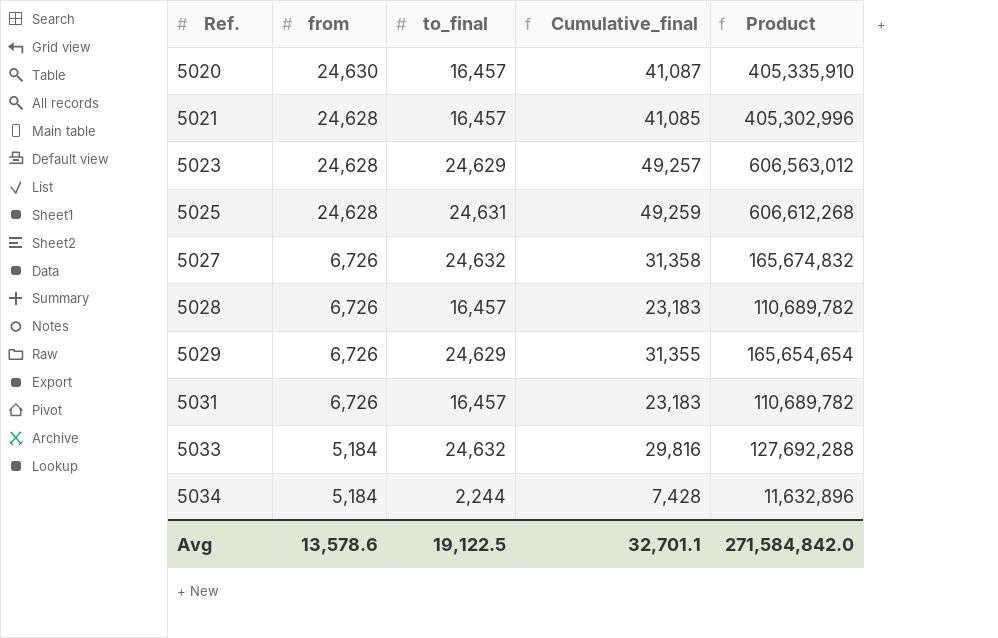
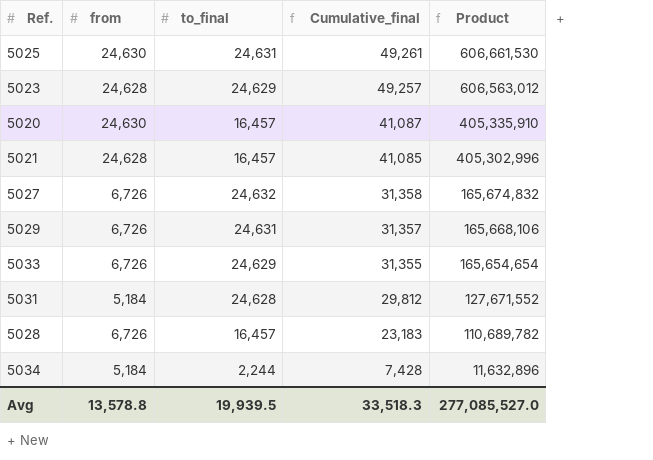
row order: Ref. ascending -> Cumulative_final descending
5025 | from: 24,628 -> 24,630
5025 | Cumulative_final: 49,259 -> 49,261
5025 | Product: 606,612,268 -> 606,661,530
5029 | to_final: 24,629 -> 24,631
5029 | Cumulative_final: 31,355 -> 31,357
5029 | Product: 165,654,654 -> 165,668,106
5033 | from: 5,184 -> 6,726
5033 | to_final: 24,632 -> 24,629
5033 | Cumulative_final: 29,816 -> 31,355
5033 | Product: 127,692,288 -> 165,654,654
5031 | from: 6,726 -> 5,184
5031 | to_final: 16,457 -> 24,628
5031 | Cumulative_final: 23,183 -> 29,812
5031 | Product: 110,689,782 -> 127,671,552
Avg | from: 13,578.6 -> 13,578.8
Avg | to_final: 19,122.5 -> 19,939.5
Avg | Cumulative_final: 32,701.1 -> 33,518.3
Avg | Product: 271,584,842.0 -> 277,085,527.0

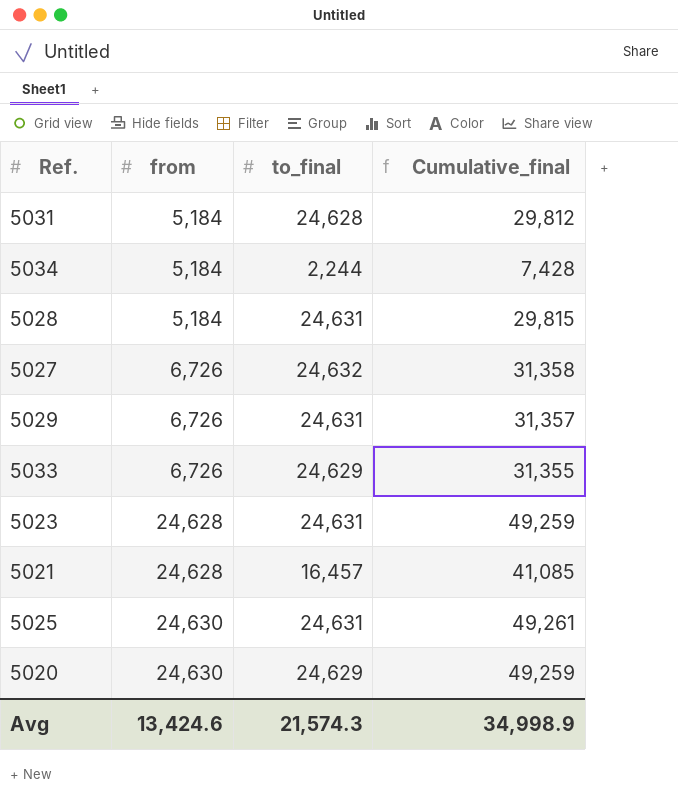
row order: Cumulative_final descending -> from ascending
column Product | formula: [from] * [to_final] -> none
5028 | from: 6,726 -> 5,184
5028 | to_final: 16,457 -> 24,631
5028 | Cumulative_final: 23,183 -> 29,815
5023 | to_final: 24,629 -> 24,631
5023 | Cumulative_final: 49,257 -> 49,259
5020 | to_final: 16,457 -> 24,629
5020 | Cumulative_final: 41,087 -> 49,259
Avg | from: 13,578.8 -> 13,424.6
Avg | to_final: 19,939.5 -> 21,574.3
Avg | Cumulative_final: 33,518.3 -> 34,998.9

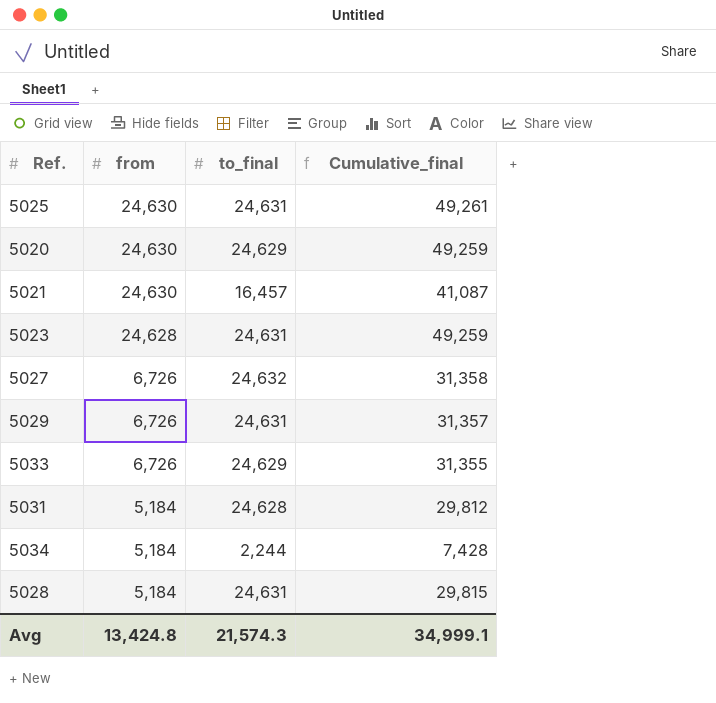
row order: from ascending -> from descending
5021 | from: 24,628 -> 24,630
5021 | Cumulative_final: 41,085 -> 41,087
Avg | from: 13,424.6 -> 13,424.8
Avg | Cumulative_final: 34,998.9 -> 34,999.1

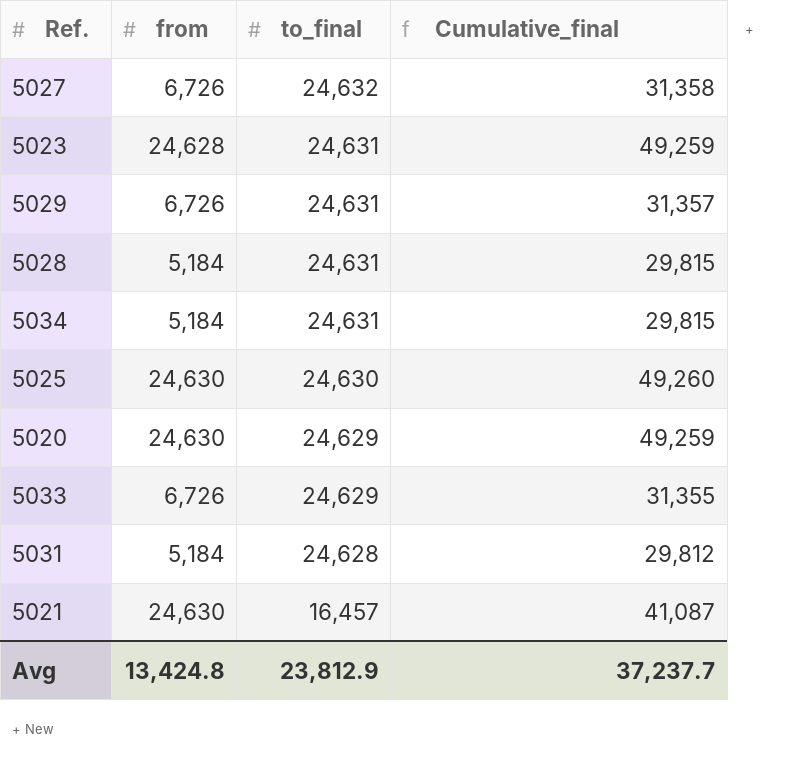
row order: from descending -> to_final descending
5034 | to_final: 2,244 -> 24,631
5034 | Cumulative_final: 7,428 -> 29,815
5025 | to_final: 24,631 -> 24,630
5025 | Cumulative_final: 49,261 -> 49,260
Avg | to_final: 21,574.3 -> 23,812.9
Avg | Cumulative_final: 34,999.1 -> 37,237.7

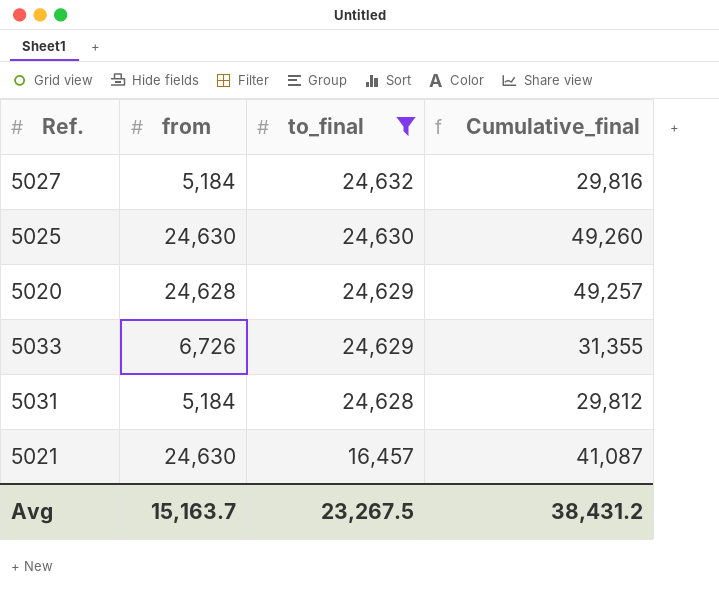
filter: none -> to_final != 24,631
5027 | from: 6,726 -> 5,184
5027 | Cumulative_final: 31,358 -> 29,816
5020 | from: 24,630 -> 24,628
5020 | Cumulative_final: 49,259 -> 49,257
Avg | from: 13,424.8 -> 15,163.7
Avg | to_final: 23,812.9 -> 23,267.5
Avg | Cumulative_final: 37,237.7 -> 38,431.2

